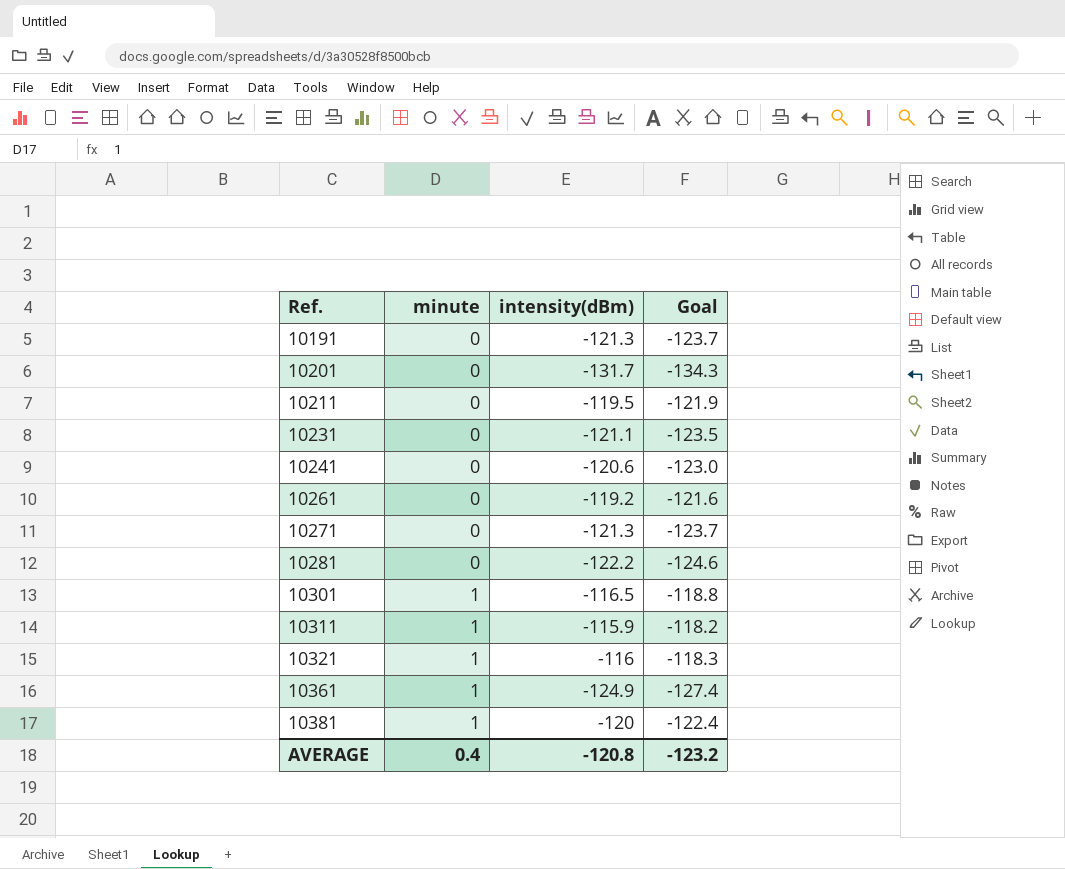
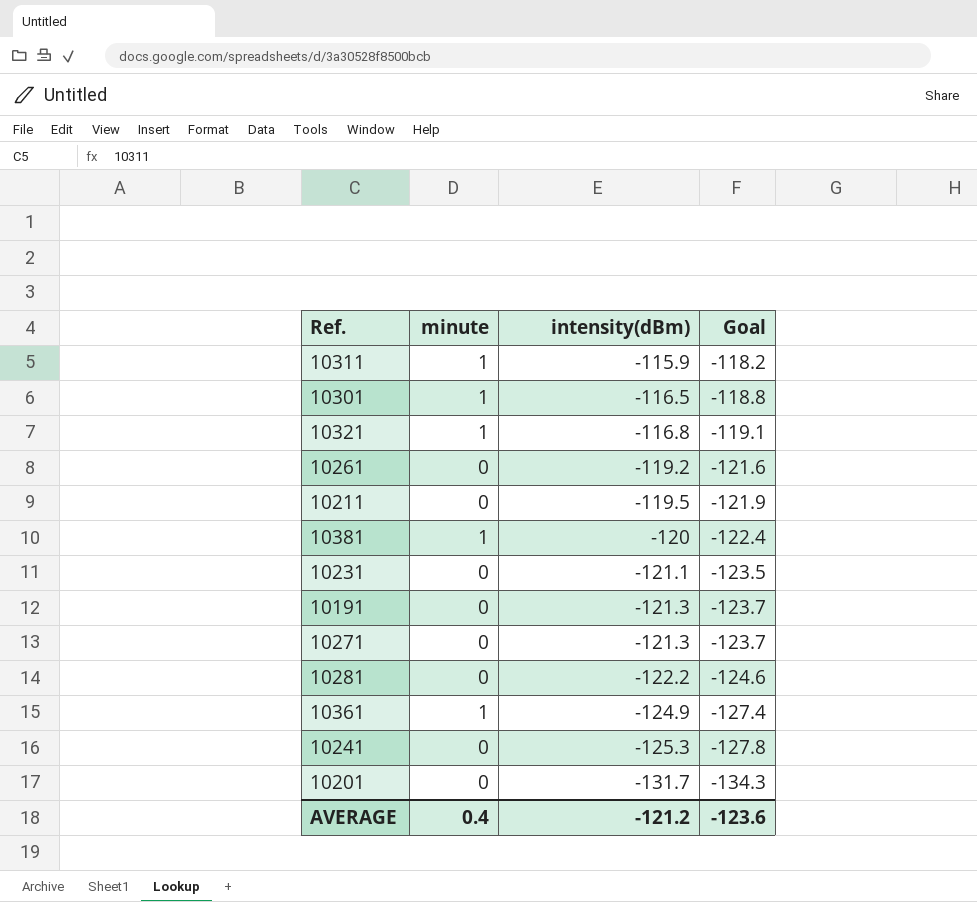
row order: Ref. ascending -> intensity(dBm) descending
10321 | intensity(dBm): -116 -> -116.8
10321 | Goal: -118.3 -> -119.1
10241 | intensity(dBm): -120.6 -> -125.3
10241 | Goal: -123.0 -> -127.8
AVERAGE | intensity(dBm): -120.8 -> -121.2
AVERAGE | Goal: -123.2 -> -123.6

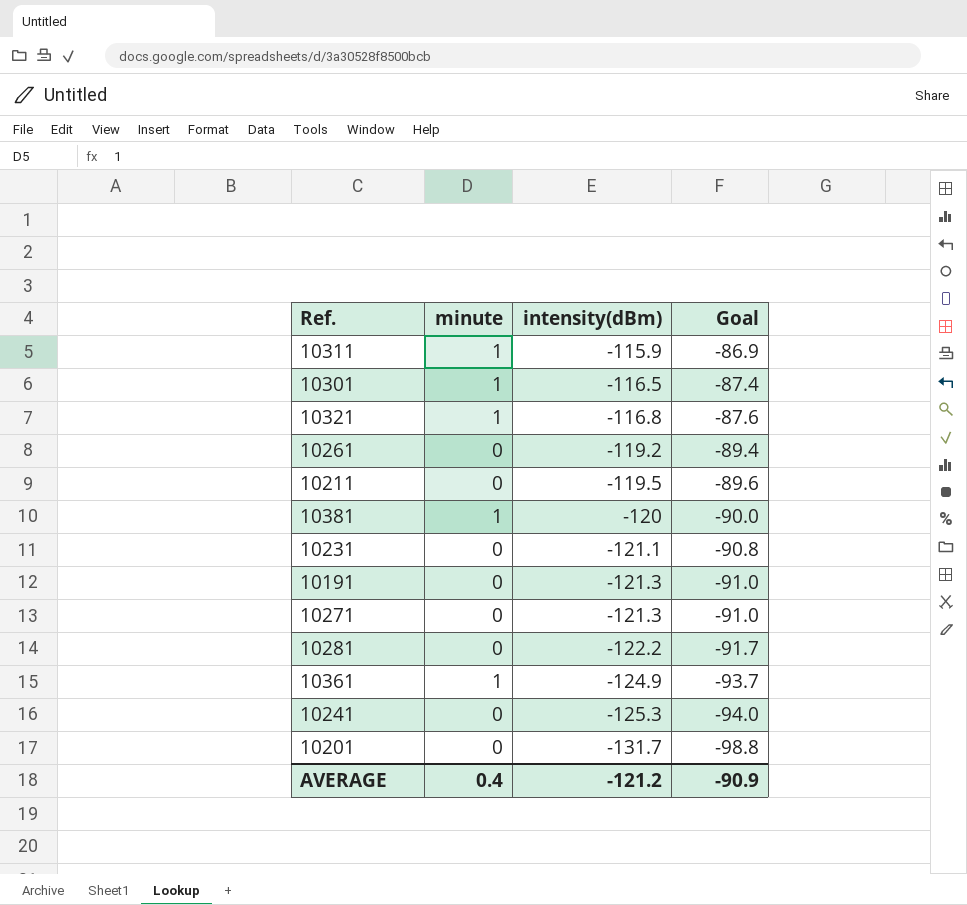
column Goal | formula: [intensity(dBm)] * 1.02 -> [intensity(dBm)] * 0.75
AVERAGE | Goal: -123.6 -> -90.9

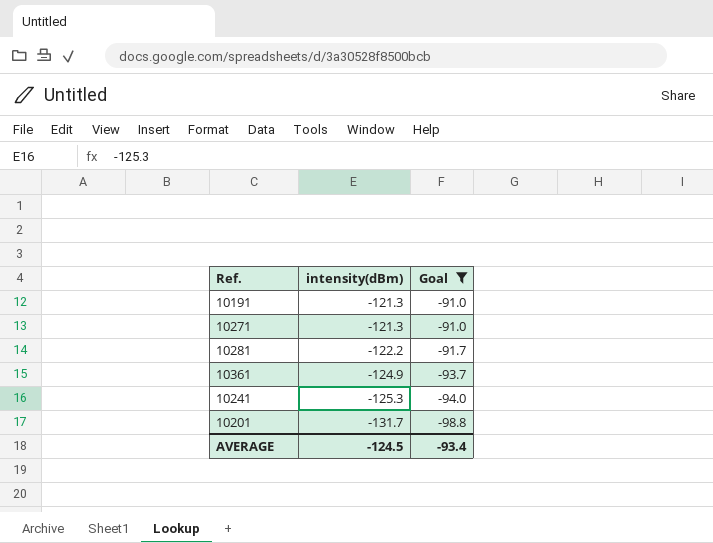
filter: none -> Goal <= -91.0
column minute | position: 2 -> none
AVERAGE | intensity(dBm): -121.2 -> -124.5
AVERAGE | Goal: -90.9 -> -93.4

